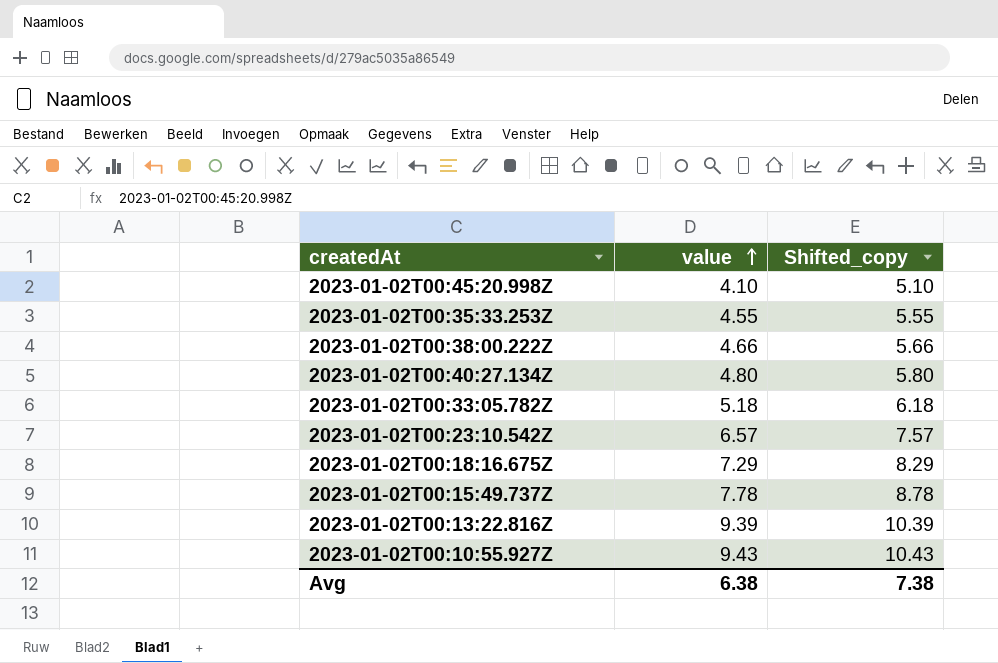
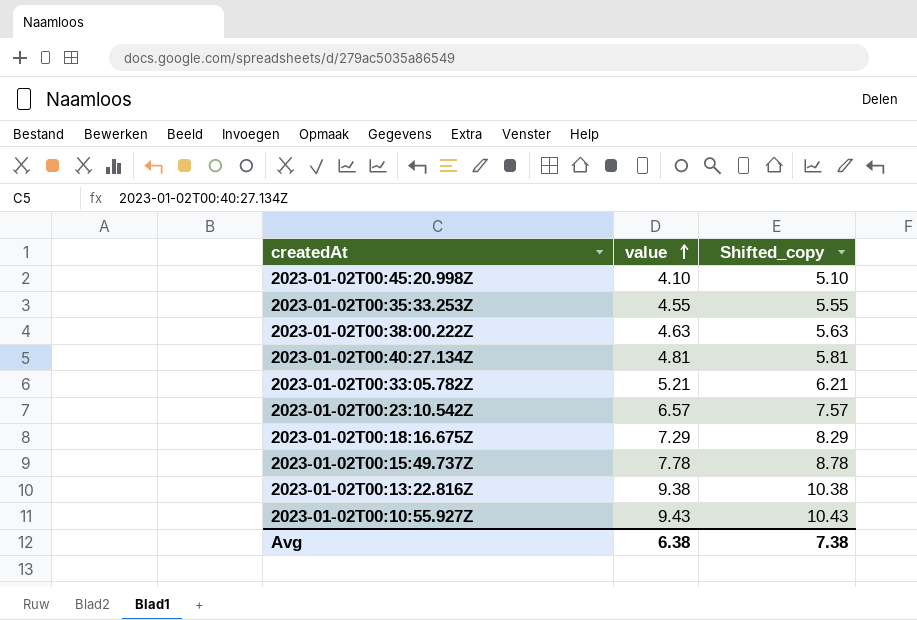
2023-01-02T00:38:00.222Z | value: 4.66 -> 4.63
2023-01-02T00:38:00.222Z | Shifted_copy: 5.66 -> 5.63
2023-01-02T00:40:27.134Z | value: 4.80 -> 4.81
2023-01-02T00:40:27.134Z | Shifted_copy: 5.80 -> 5.81
2023-01-02T00:33:05.782Z | value: 5.18 -> 5.21
2023-01-02T00:33:05.782Z | Shifted_copy: 6.18 -> 6.21
2023-01-02T00:13:22.816Z | value: 9.39 -> 9.38
2023-01-02T00:13:22.816Z | Shifted_copy: 10.39 -> 10.38

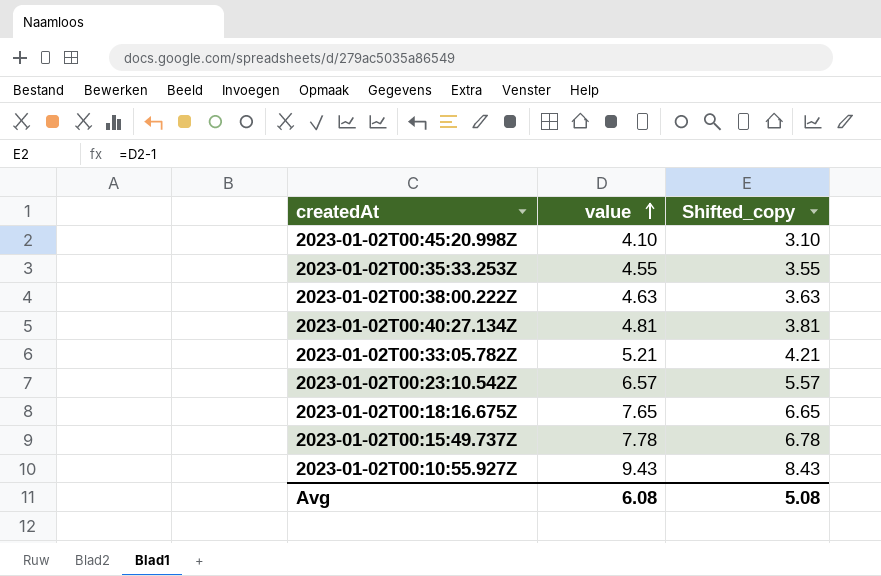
column Shifted_copy | formula: [value] + 1 -> [value] - 1
row 2023-01-02T00:13:22.816Z: 9.38 | 10.38 -> none
2023-01-02T00:18:16.675Z | value: 7.29 -> 7.65
Avg | value: 6.38 -> 6.08
Avg | Shifted_copy: 7.38 -> 5.08

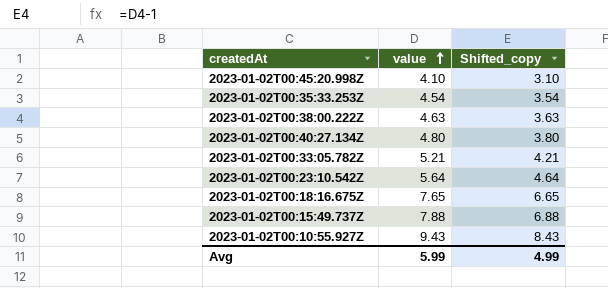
2023-01-02T00:35:33.253Z | value: 4.55 -> 4.54
2023-01-02T00:35:33.253Z | Shifted_copy: 3.55 -> 3.54
2023-01-02T00:40:27.134Z | value: 4.81 -> 4.80
2023-01-02T00:40:27.134Z | Shifted_copy: 3.81 -> 3.80
2023-01-02T00:23:10.542Z | value: 6.57 -> 5.64
2023-01-02T00:23:10.542Z | Shifted_copy: 5.57 -> 4.64
2023-01-02T00:15:49.737Z | value: 7.78 -> 7.88
2023-01-02T00:15:49.737Z | Shifted_copy: 6.78 -> 6.88
Avg | value: 6.08 -> 5.99
Avg | Shifted_copy: 5.08 -> 4.99

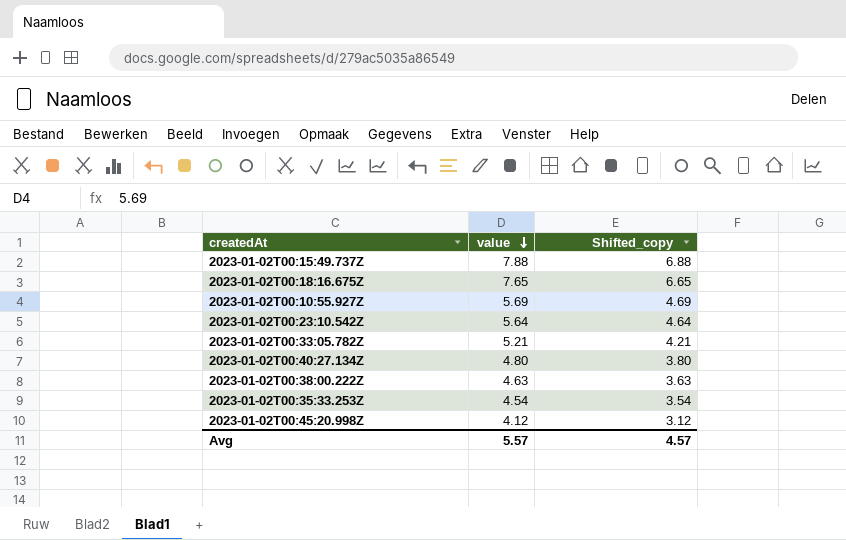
row order: value ascending -> value descending
2023-01-02T00:10:55.927Z | value: 9.43 -> 5.69
2023-01-02T00:10:55.927Z | Shifted_copy: 8.43 -> 4.69
2023-01-02T00:45:20.998Z | value: 4.10 -> 4.12
2023-01-02T00:45:20.998Z | Shifted_copy: 3.10 -> 3.12
Avg | value: 5.99 -> 5.57
Avg | Shifted_copy: 4.99 -> 4.57

